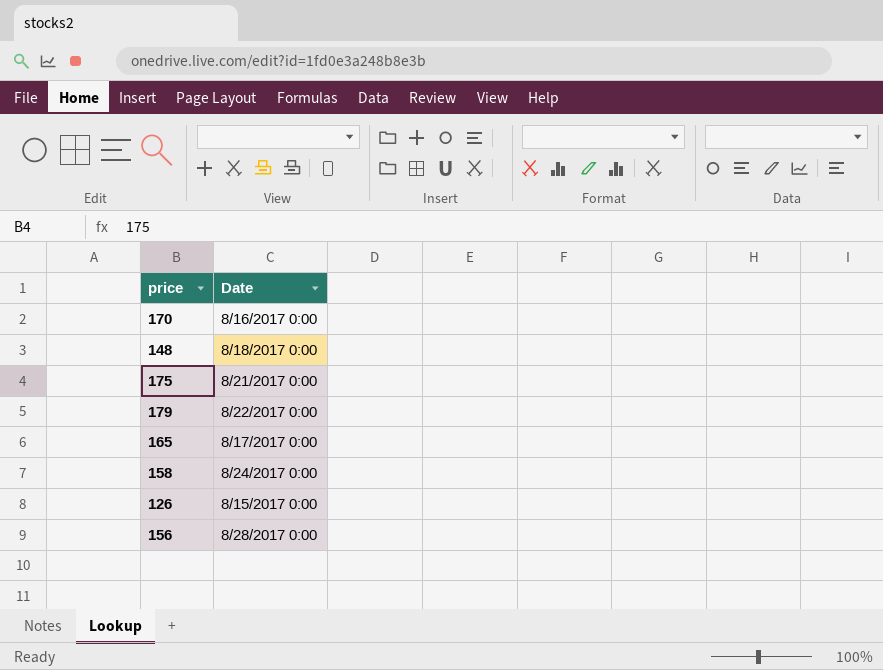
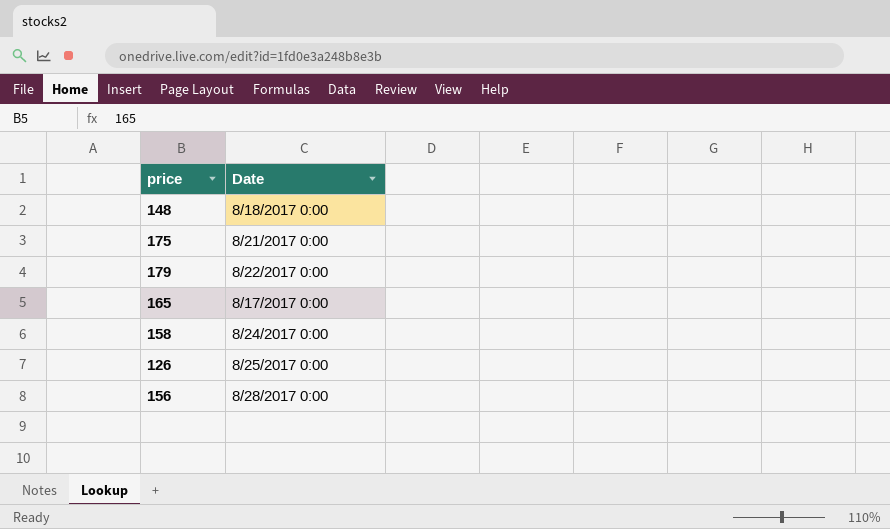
row 170: 8/16/2017 0:00 -> none
126 | Date: 8/15/2017 0:00 -> 8/25/2017 0:00

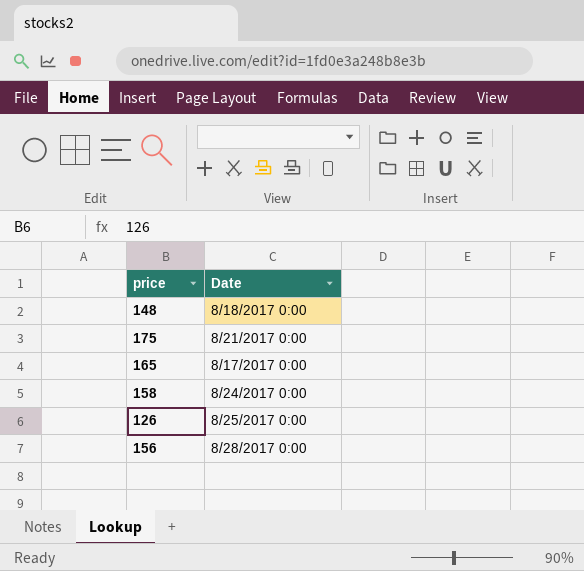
row 179: 8/22/2017 0:00 -> none

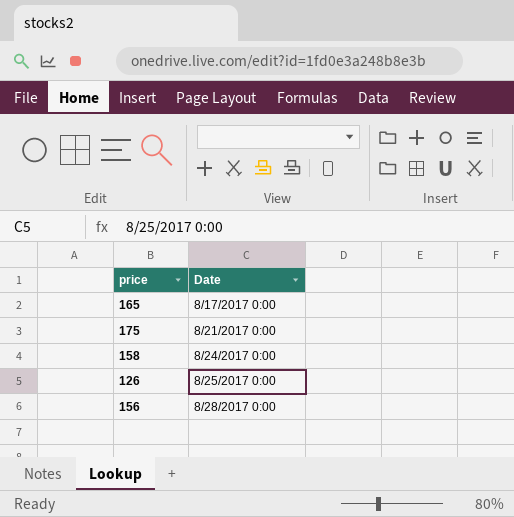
row order: none -> Date ascending
row 148: 8/18/2017 0:00 -> none

